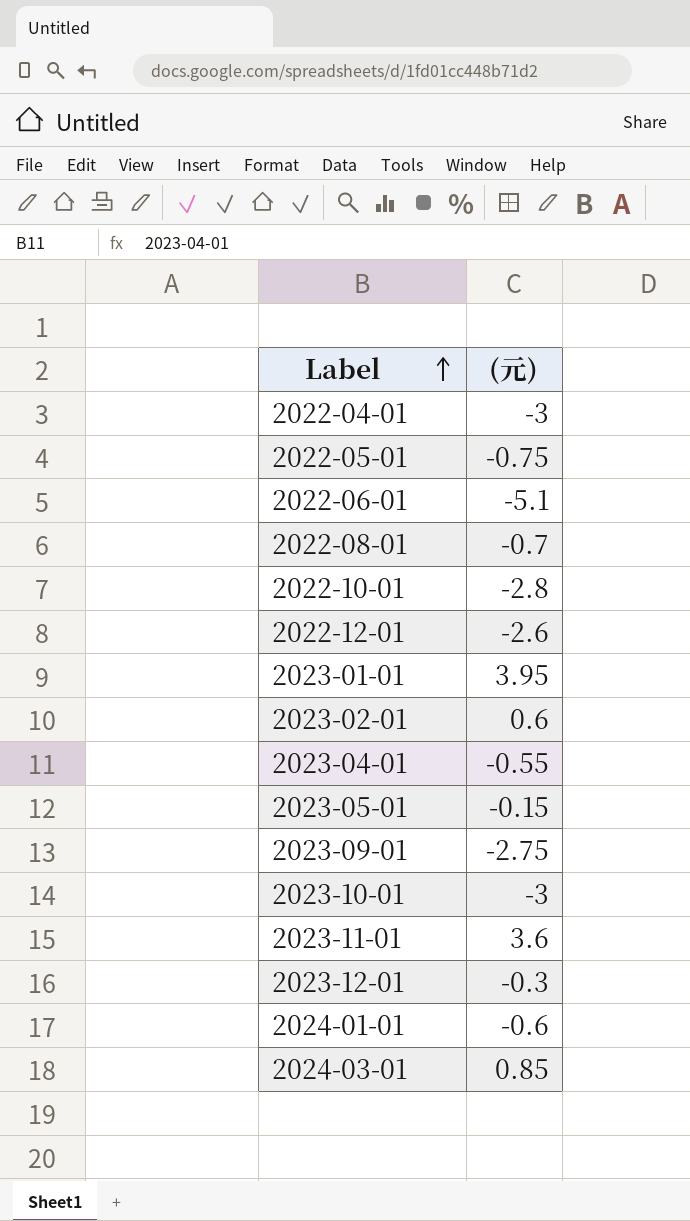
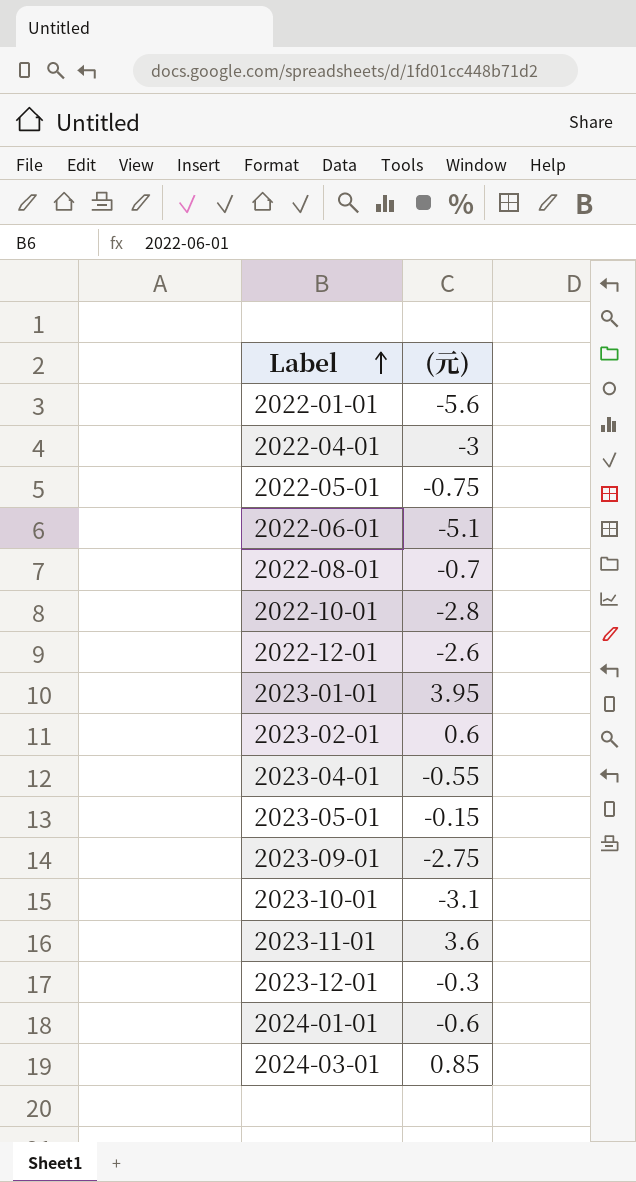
row 2022-01-01: none -> -5.6
2023-10-01 | (元): -3 -> -3.1

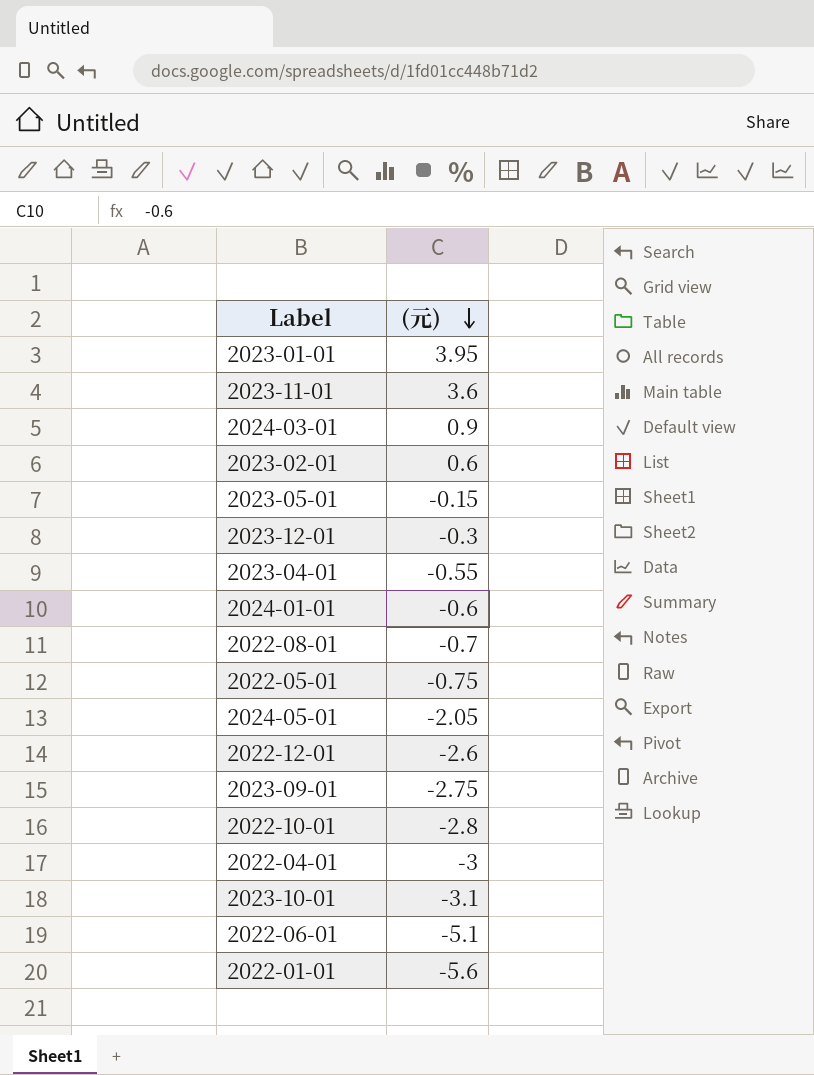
row order: Label ascending -> (元) descending
2024-03-01 | (元): 0.85 -> 0.9
row 2024-05-01: none -> -2.05

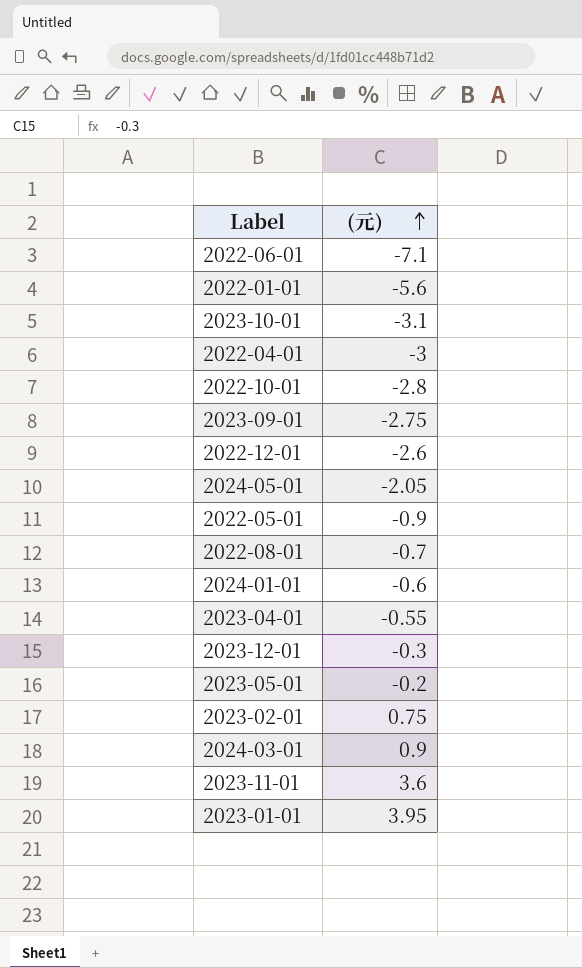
row order: (元) descending -> (元) ascending
2022-06-01 | (元): -5.1 -> -7.1
2022-05-01 | (元): -0.75 -> -0.9
2023-05-01 | (元): -0.15 -> -0.2
2023-02-01 | (元): 0.6 -> 0.75

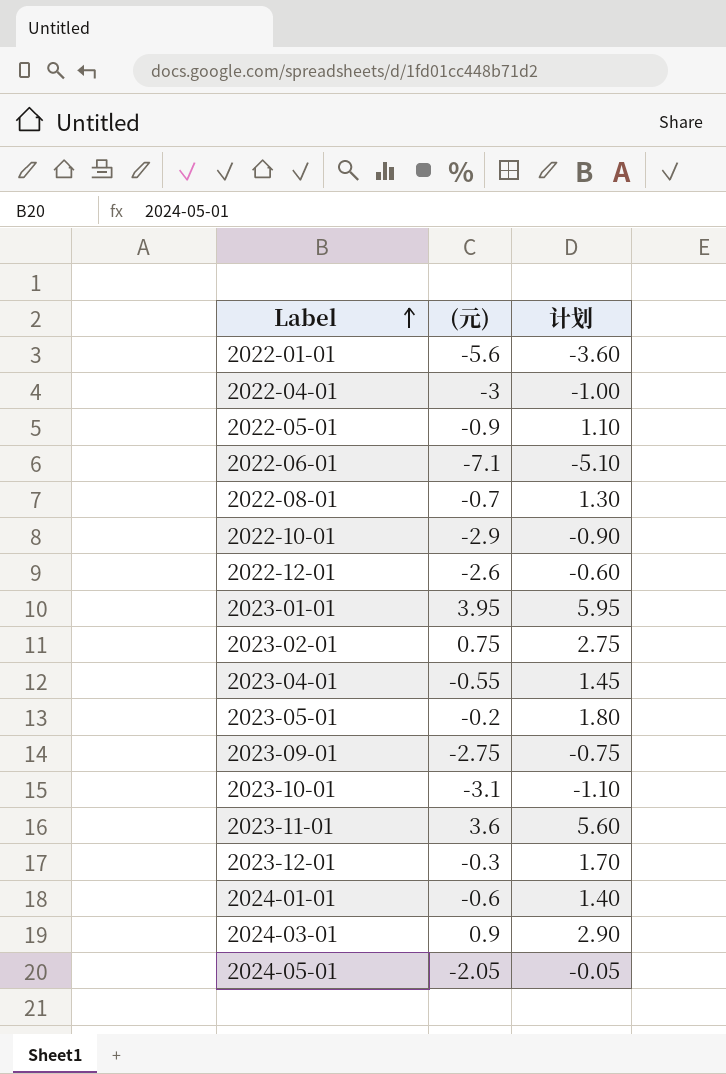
row order: (元) ascending -> Label ascending
column 计划 | formula: none -> [(元)] + 2
2022-10-01 | (元): -2.8 -> -2.9

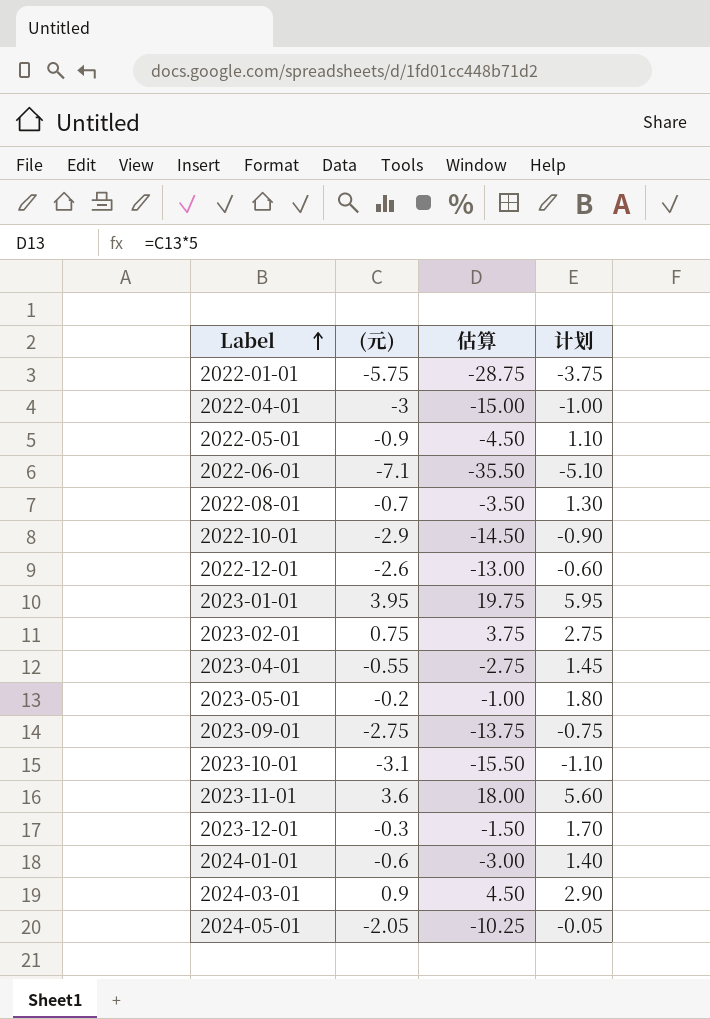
column 估算 | formula: none -> [(元)] * 5
2022-01-01 | (元): -5.6 -> -5.75
2022-01-01 | 计划: -3.60 -> -3.75

